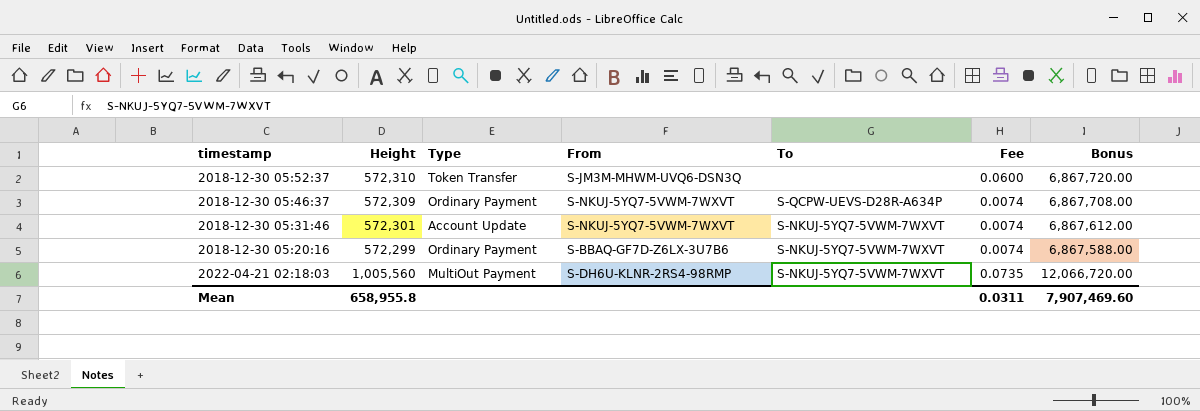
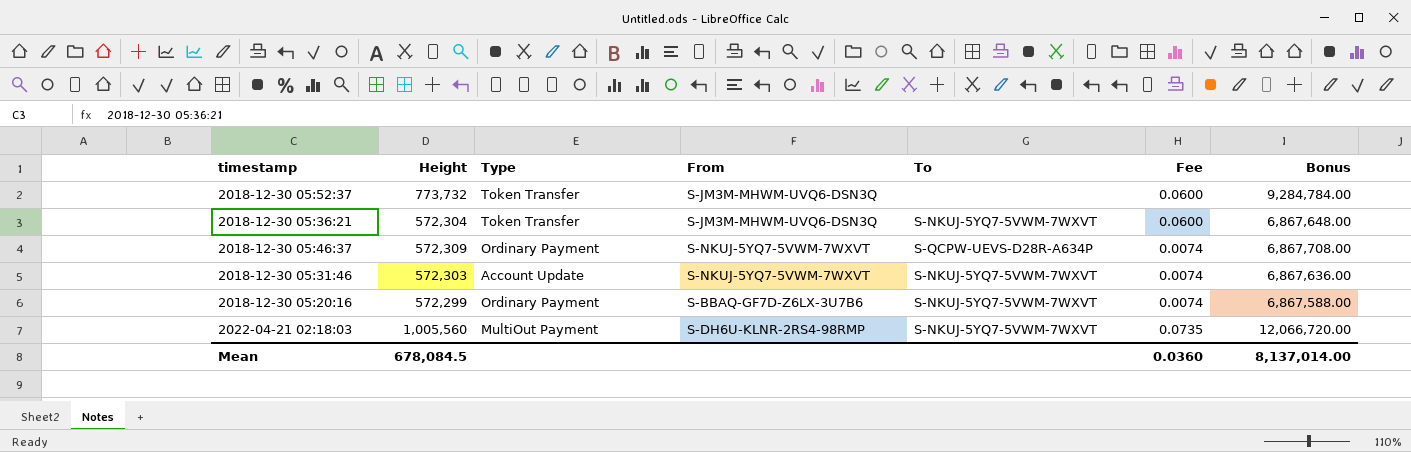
2018-12-30 05:52:37 | Height: 572,310 -> 773,732
2018-12-30 05:52:37 | Bonus: 6,867,720.00 -> 9,284,784.00
row 2018-12-30 05:36:21: none -> 572,304 | Token Transfer | S-JM3M-MHWM-UVQ6-DSN3Q | S-NKUJ-5YQ7-5VWM-7WXVT | 0.0600 | 6,867,648.00
2018-12-30 05:31:46 | Height: 572,301 -> 572,303
2018-12-30 05:31:46 | Bonus: 6,867,612.00 -> 6,867,636.00
Mean | Height: 658,955.8 -> 678,084.5
Mean | Fee: 0.0311 -> 0.0360
Mean | Bonus: 7,907,469.60 -> 8,137,014.00

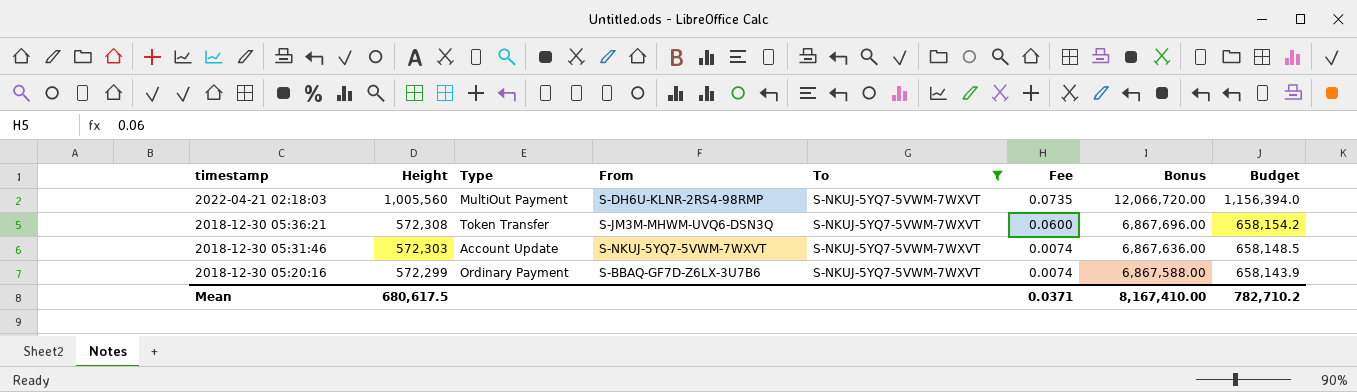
filter: none -> To = S-NKUJ-5YQ7-5VWM-7WXVT
row order: none -> timestamp descending
column Budget | formula: none -> [Height] * 1.15
2018-12-30 05:36:21 | Height: 572,304 -> 572,308
2018-12-30 05:36:21 | Bonus: 6,867,648.00 -> 6,867,696.00
Mean | Height: 678,084.5 -> 680,617.5
Mean | Fee: 0.0360 -> 0.0371
Mean | Bonus: 8,137,014.00 -> 8,167,410.00

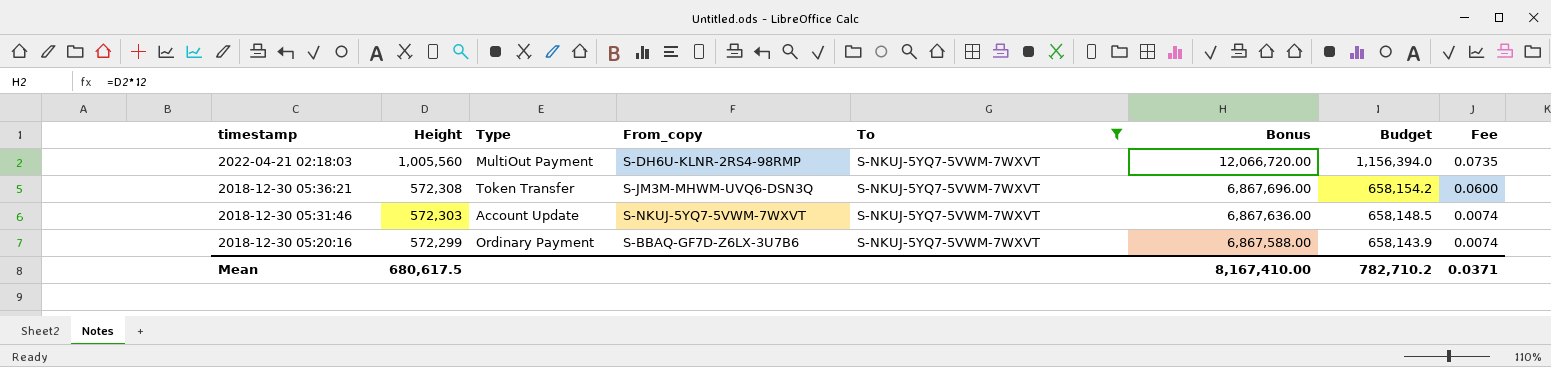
column name: From -> From_copy
column Fee | position: 6 -> 8

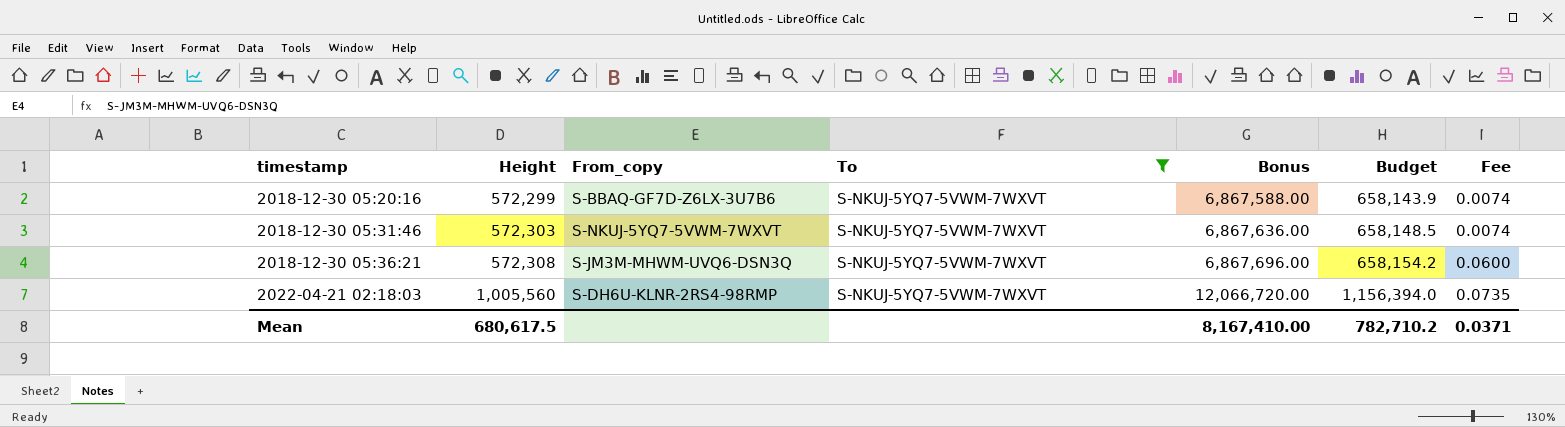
row order: timestamp descending -> timestamp ascending
column Type | position: 3 -> none

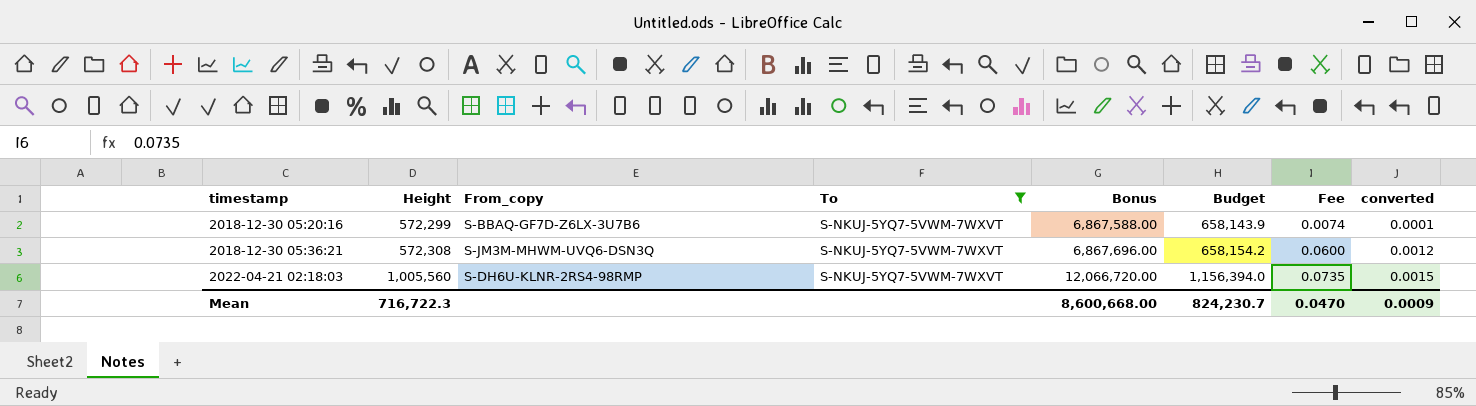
column converted | formula: none -> [Fee] * 0.02
row 2018-12-30 05:31:46: 572,303 | S-NKUJ-5YQ7-5VWM-7WXVT | S-NKUJ-5YQ7-5VWM-7WXVT | 6,867,636.00 | 658,148.5 | 0.0074 -> none
Mean | Height: 680,617.5 -> 716,722.3
Mean | Bonus: 8,167,410.00 -> 8,600,668.00
Mean | Budget: 782,710.2 -> 824,230.7
Mean | Fee: 0.0371 -> 0.0470

